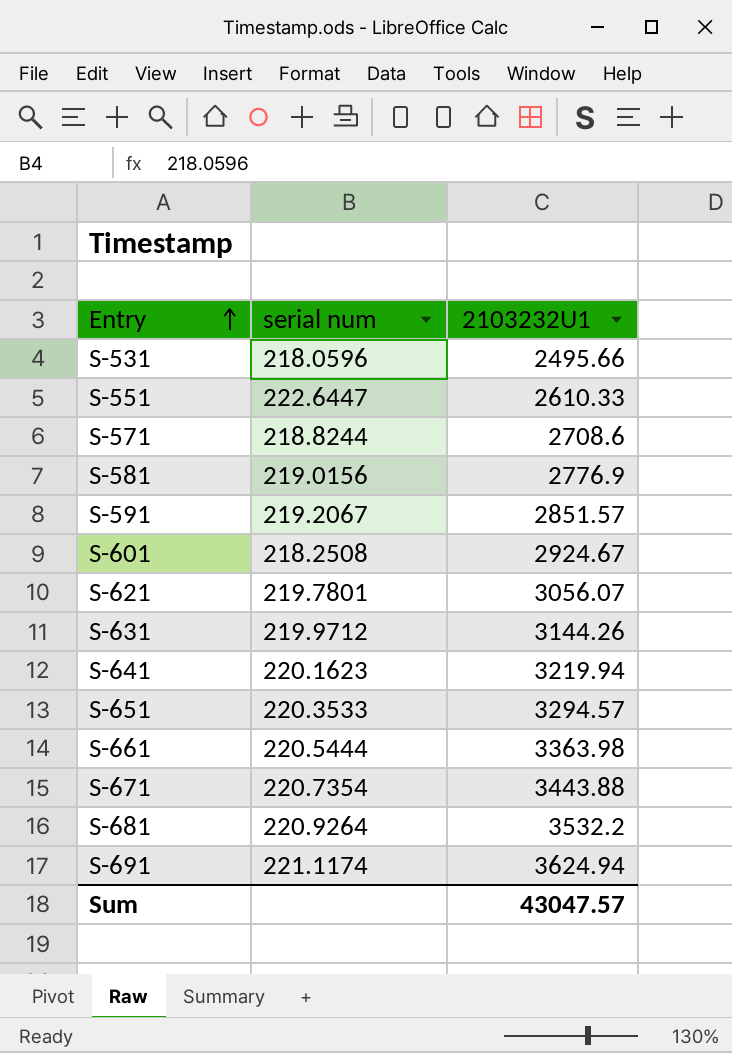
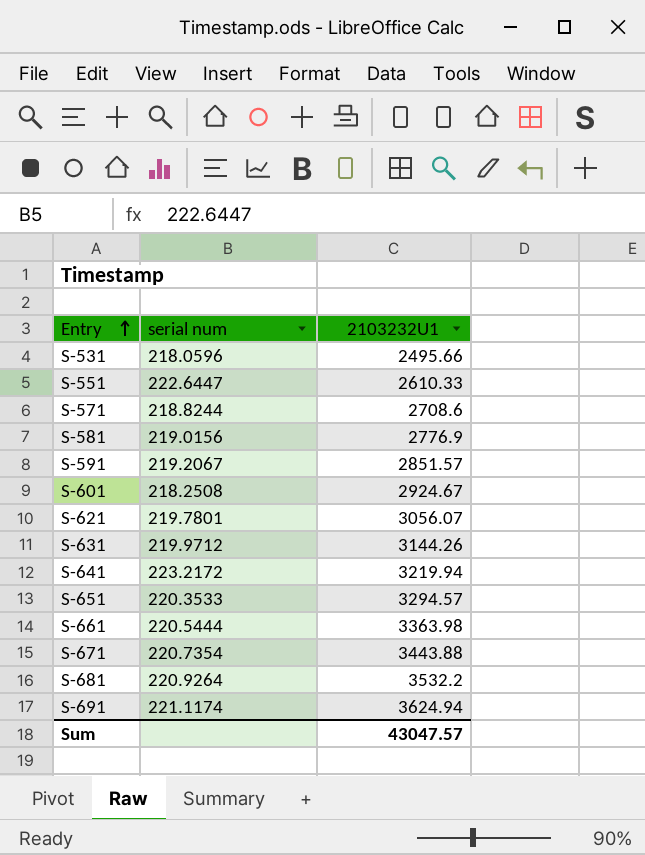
S-641 | serial num: 220.1623 -> 223.2172

